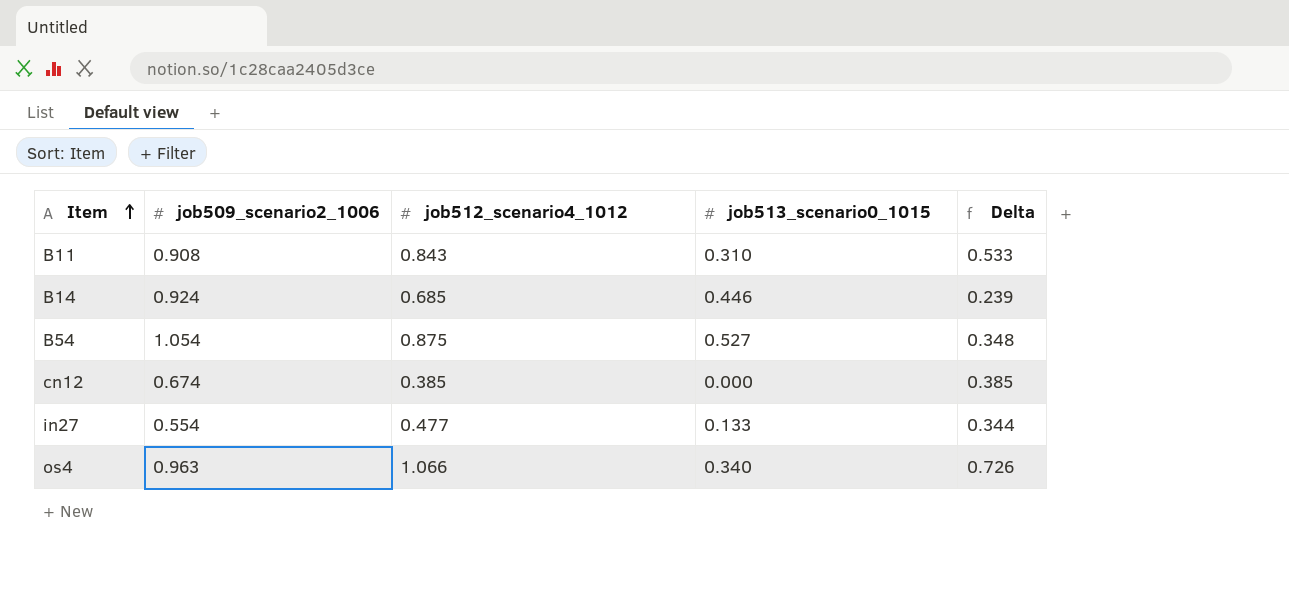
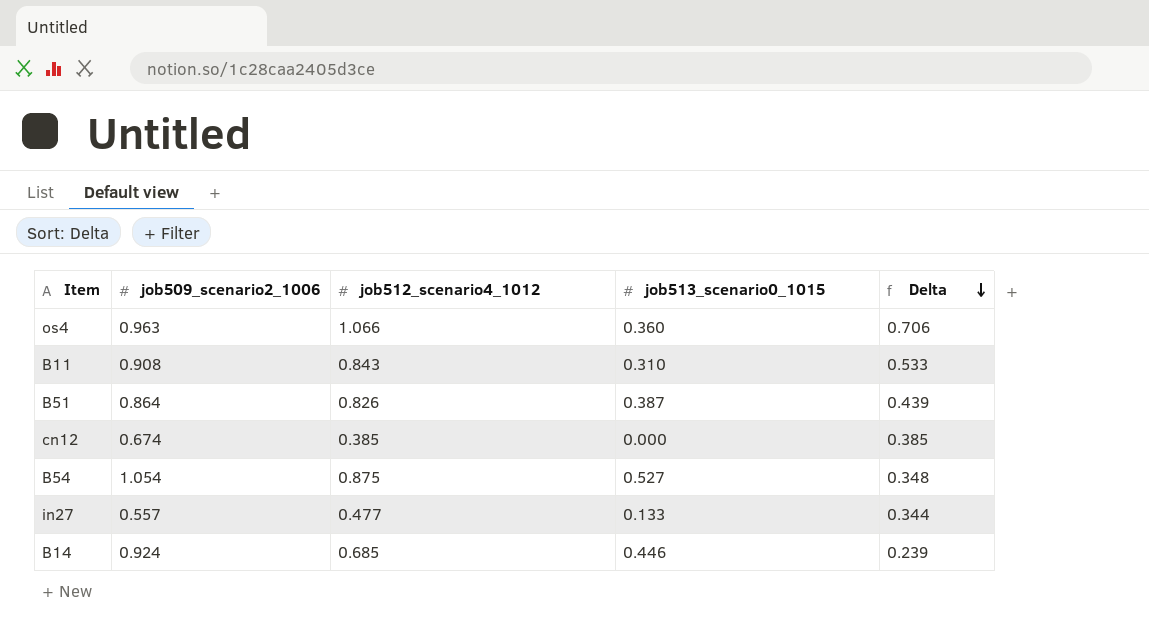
row order: Item ascending -> Delta descending
os4 | job513_scenario0_1015: 0.340 -> 0.360
os4 | Delta: 0.726 -> 0.706
row B51: none -> 0.864 | 0.826 | 0.387 | 0.439
in27 | job509_scenario2_1006: 0.554 -> 0.557

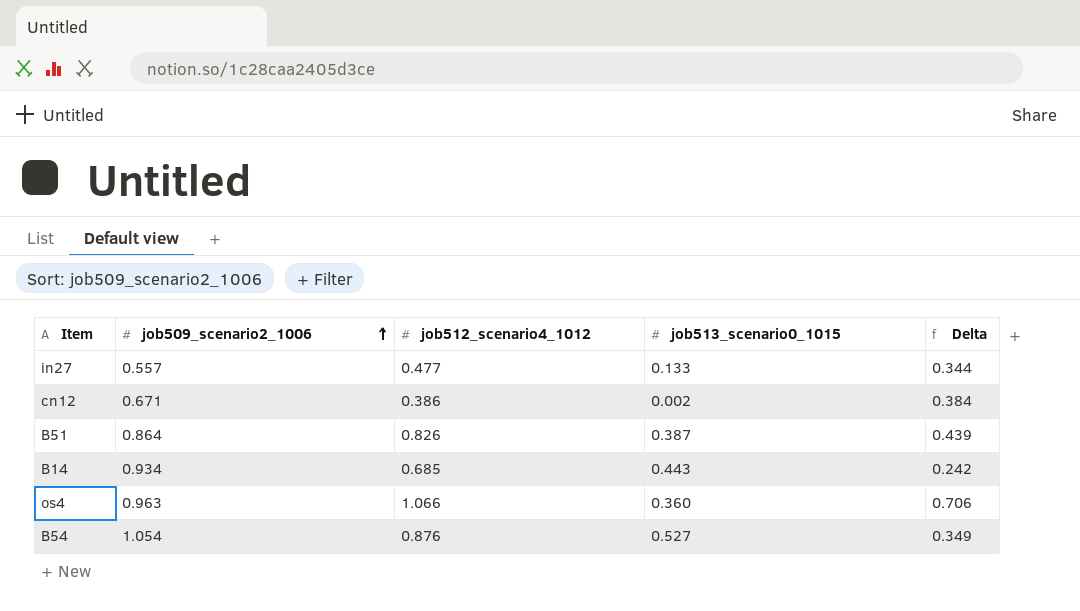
row order: Delta descending -> job509_scenario2_1006 ascending
row B11: 0.908 | 0.843 | 0.310 | 0.533 -> none
cn12 | job509_scenario2_1006: 0.674 -> 0.671
cn12 | job512_scenario4_1012: 0.385 -> 0.386
cn12 | job513_scenario0_1015: 0.000 -> 0.002
cn12 | Delta: 0.385 -> 0.384
B14 | job509_scenario2_1006: 0.924 -> 0.934
B14 | job513_scenario0_1015: 0.446 -> 0.443
B14 | Delta: 0.239 -> 0.242
B54 | job512_scenario4_1012: 0.875 -> 0.876
B54 | Delta: 0.348 -> 0.349

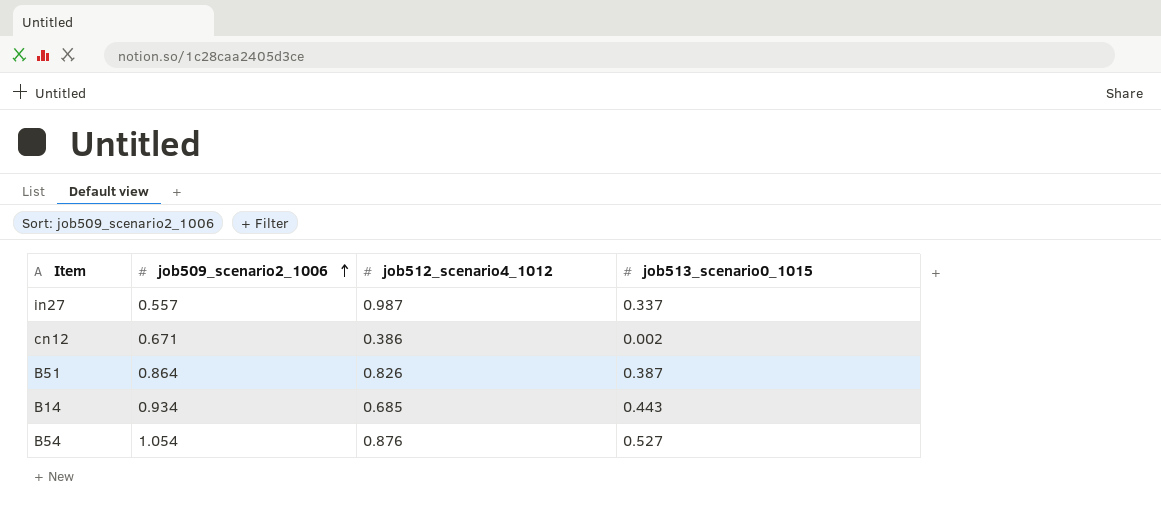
column Delta | formula: [job512_scenario4_1012] - [job513_scenario0_1015] -> none
row os4: 0.963 | 1.066 | 0.360 | 0.706 -> none
in27 | job512_scenario4_1012: 0.477 -> 0.987
in27 | job513_scenario0_1015: 0.133 -> 0.337

